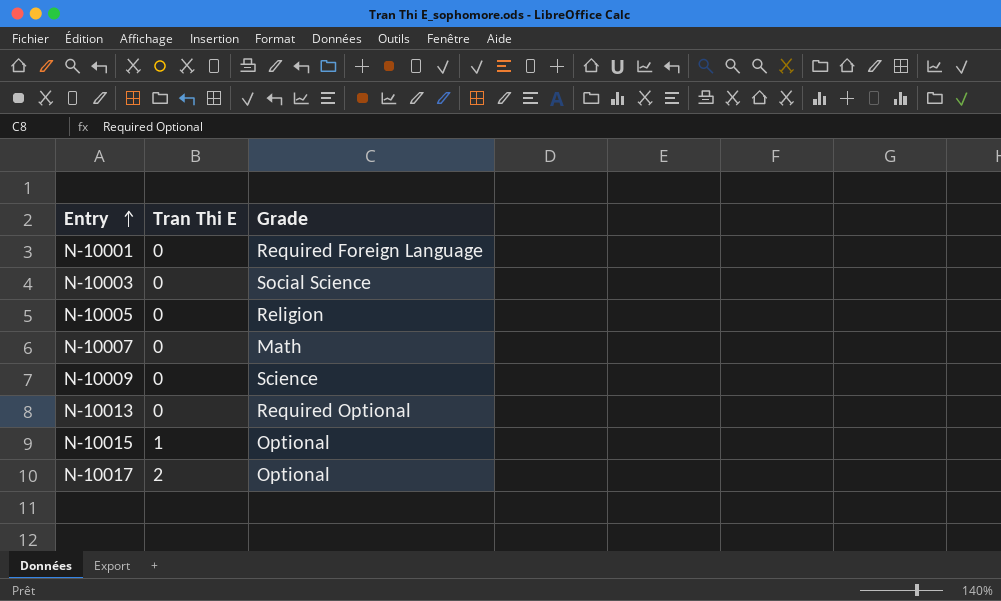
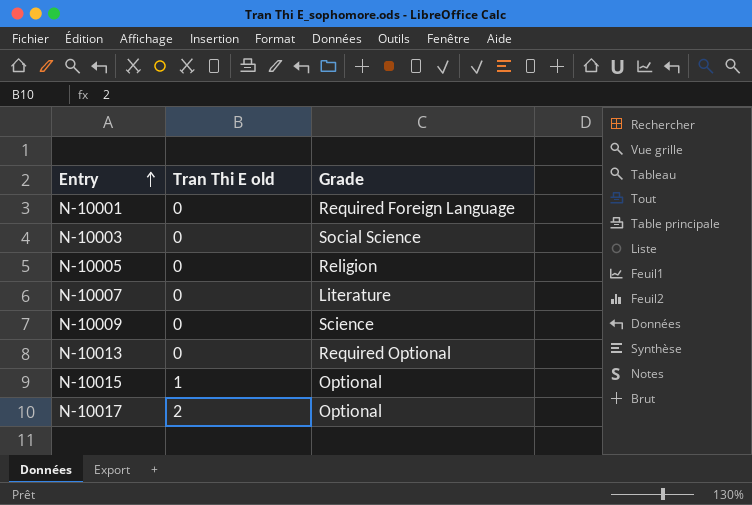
column name: Tran Thi E -> Tran Thi E old
N-10007 | Grade: Math -> Literature

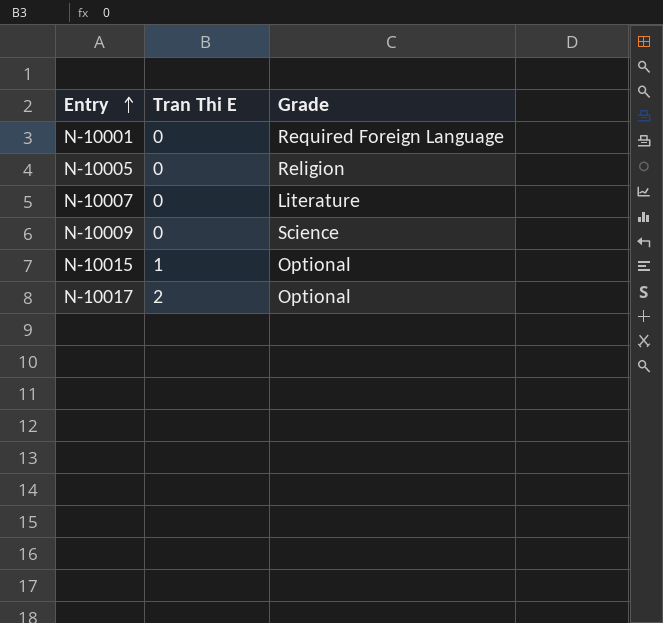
column name: Tran Thi E old -> Tran Thi E
row N-10003: 0 | Social Science -> none
row N-10013: 0 | Required Optional -> none

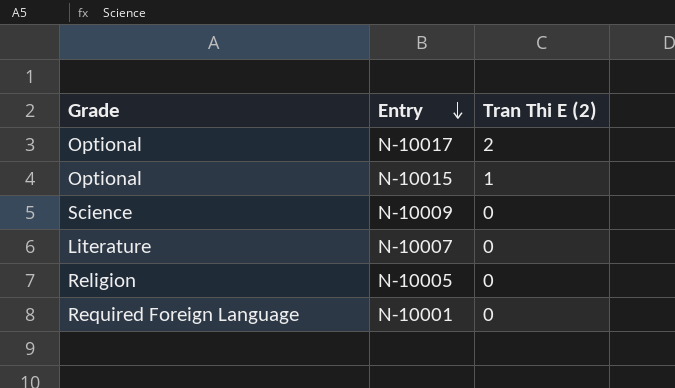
row order: Entry ascending -> Entry descending
column Grade | position: 3 -> 1
column name: Tran Thi E -> Tran Thi E (2)

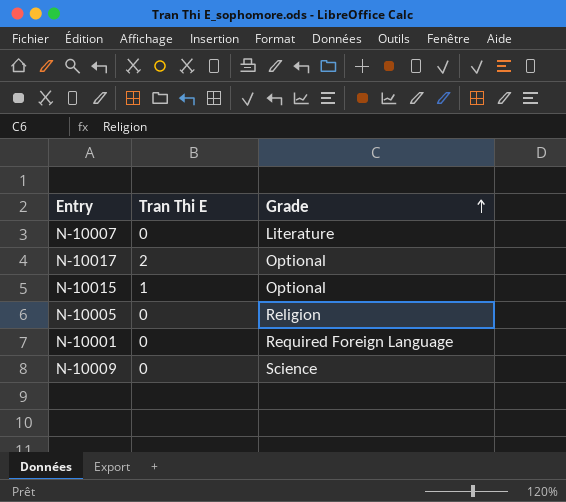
row order: Entry descending -> Grade ascending
column name: Tran Thi E (2) -> Tran Thi E
column Grade | position: 1 -> 3

